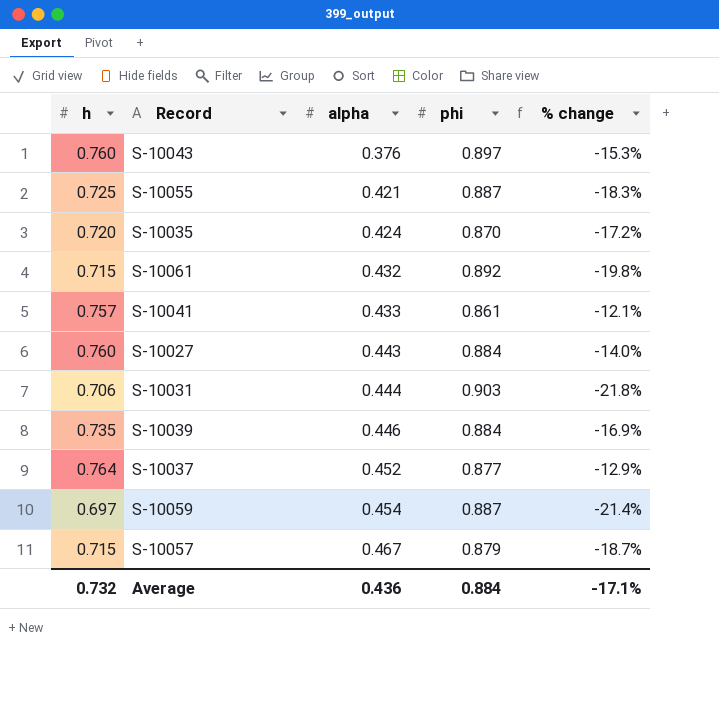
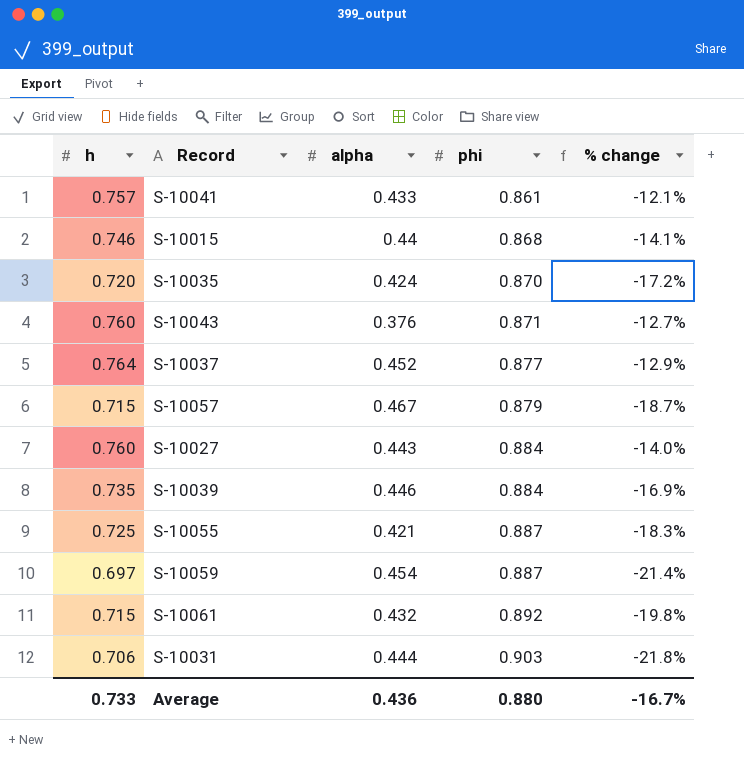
row order: alpha ascending -> phi ascending
row S-10015: none -> 0.746 | 0.44 | 0.868 | -14.1%
S-10043 | phi: 0.897 -> 0.871
S-10043 | % change: -15.3% -> -12.7%
Average | h: 0.732 -> 0.733
Average | phi: 0.884 -> 0.880
Average | % change: -17.1% -> -16.7%

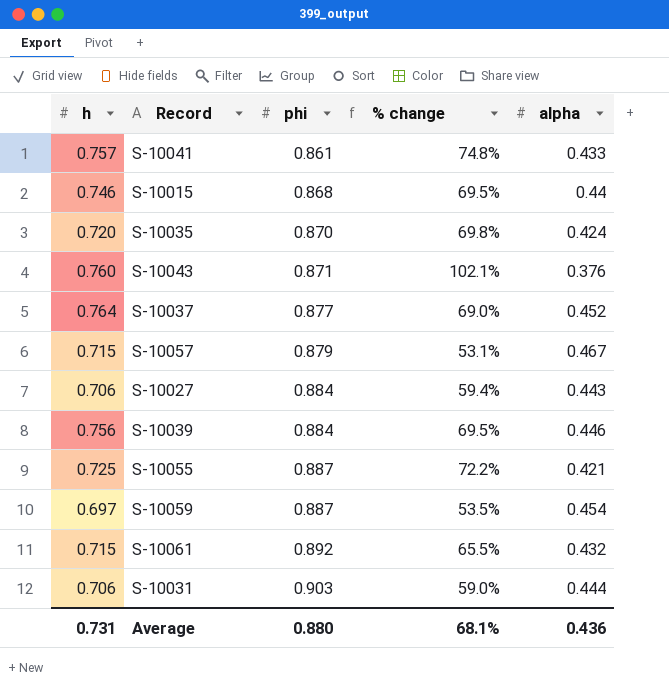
column % change | formula: ([h] - [phi]) / [phi] -> ([h] - [alpha]) / [alpha]
column alpha | position: 3 -> 5
S-10027 | h: 0.760 -> 0.706
S-10039 | h: 0.735 -> 0.756
Average | h: 0.733 -> 0.731
Average | % change: -16.7% -> 68.1%

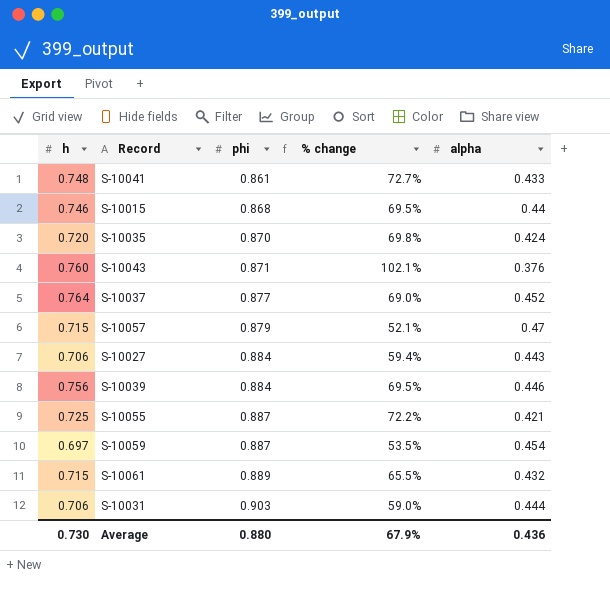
S-10041 | h: 0.757 -> 0.748
S-10041 | % change: 74.8% -> 72.7%
S-10057 | % change: 53.1% -> 52.1%
S-10057 | alpha: 0.467 -> 0.47
S-10061 | phi: 0.892 -> 0.889
Average | h: 0.731 -> 0.730
Average | % change: 68.1% -> 67.9%

